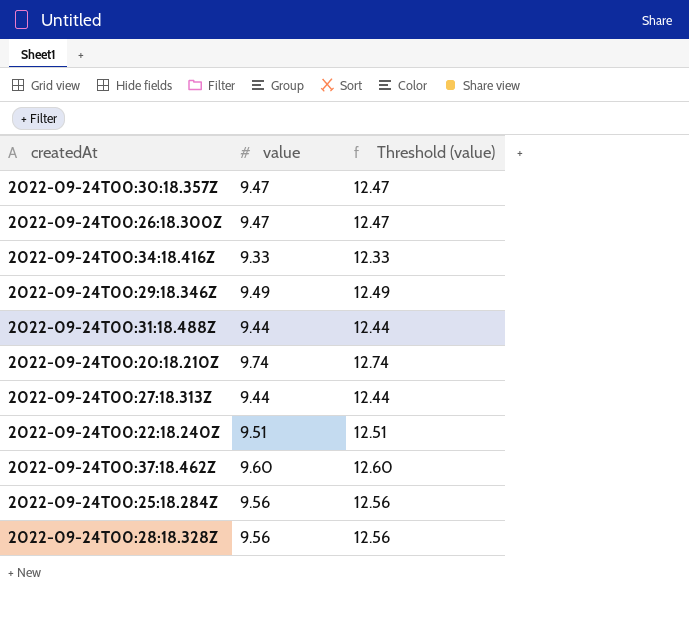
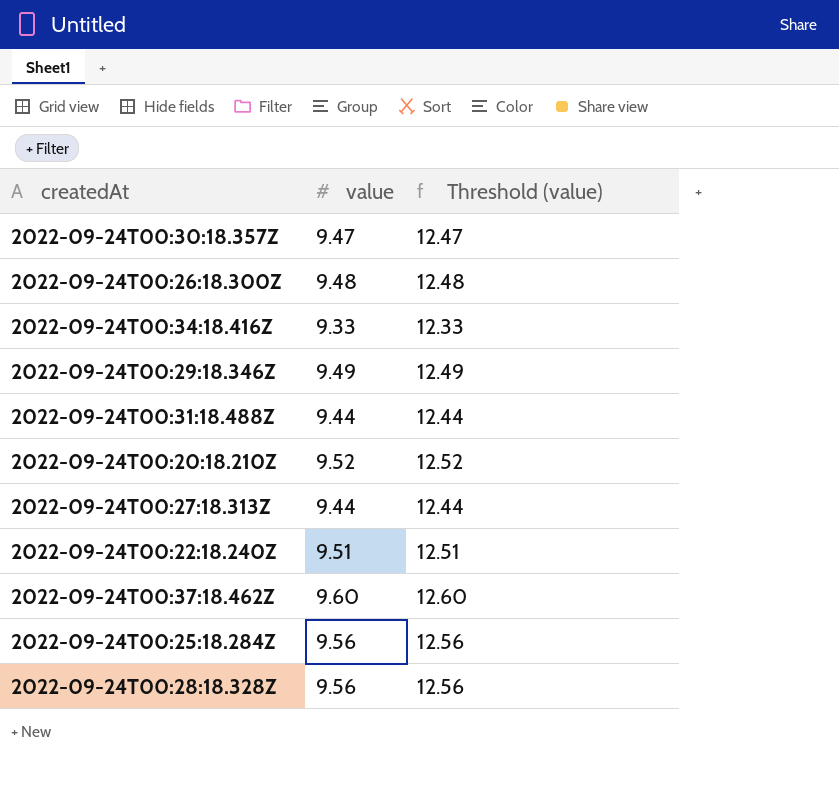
2022-09-24T00:26:18.300Z | value: 9.47 -> 9.48
2022-09-24T00:26:18.300Z | Threshold (value): 12.47 -> 12.48
2022-09-24T00:20:18.210Z | value: 9.74 -> 9.52
2022-09-24T00:20:18.210Z | Threshold (value): 12.74 -> 12.52

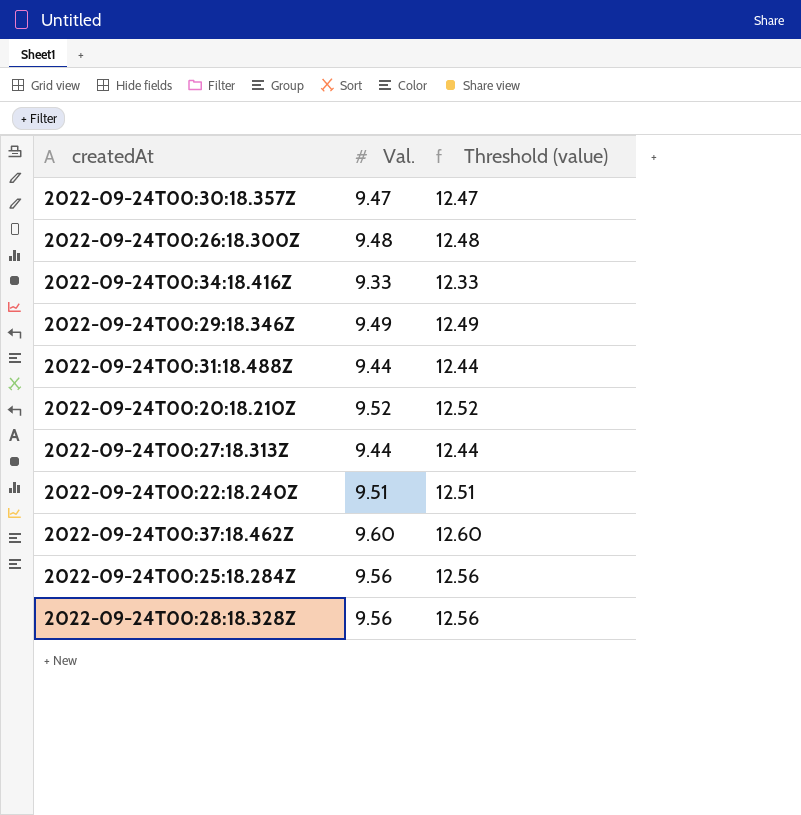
column name: value -> Val.

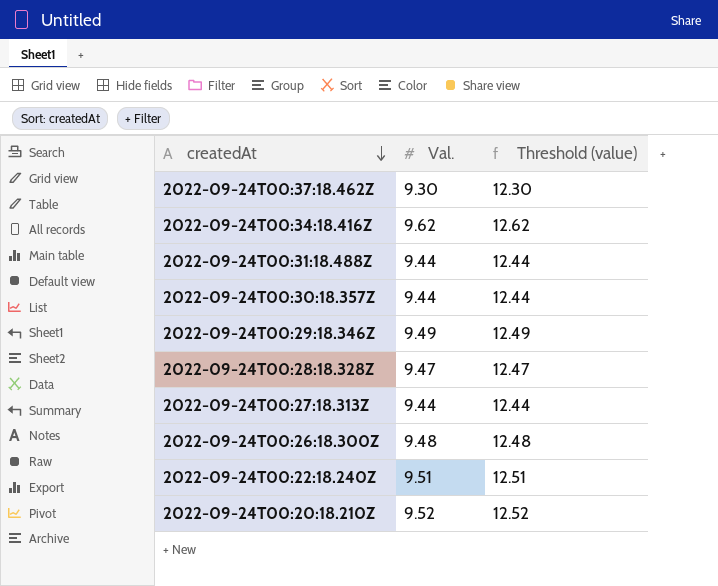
row order: none -> createdAt descending
row 2022-09-24T00:25:18.284Z: 9.56 | 12.56 -> none
2022-09-24T00:37:18.462Z | Val.: 9.60 -> 9.30
2022-09-24T00:37:18.462Z | Threshold (value): 12.60 -> 12.30
2022-09-24T00:34:18.416Z | Val.: 9.33 -> 9.62
2022-09-24T00:34:18.416Z | Threshold (value): 12.33 -> 12.62
2022-09-24T00:30:18.357Z | Val.: 9.47 -> 9.44
2022-09-24T00:30:18.357Z | Threshold (value): 12.47 -> 12.44
2022-09-24T00:28:18.328Z | Val.: 9.56 -> 9.47
2022-09-24T00:28:18.328Z | Threshold (value): 12.56 -> 12.47

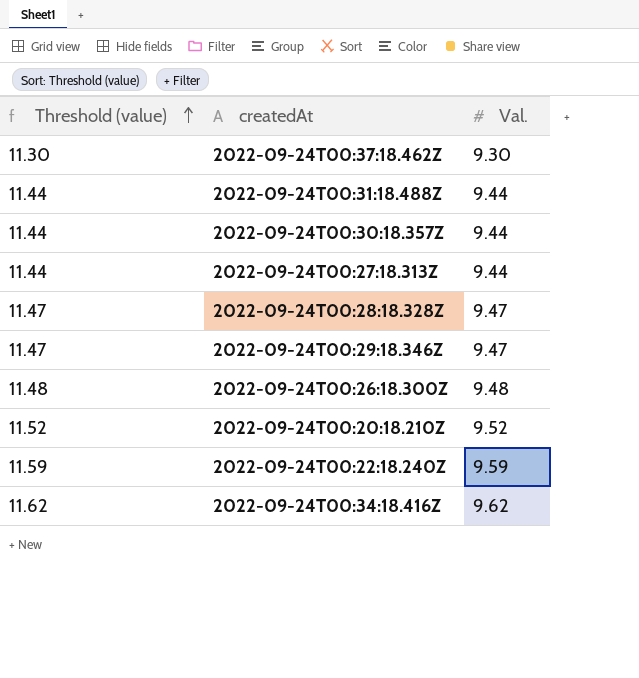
row order: createdAt descending -> Threshold (value) ascending
column Threshold (value) | formula: [Val.] + 3 -> [Val.] + 2
column Threshold (value) | position: 3 -> 1
2022-09-24T00:29:18.346Z | Val.: 9.49 -> 9.47
2022-09-24T00:22:18.240Z | Val.: 9.51 -> 9.59

